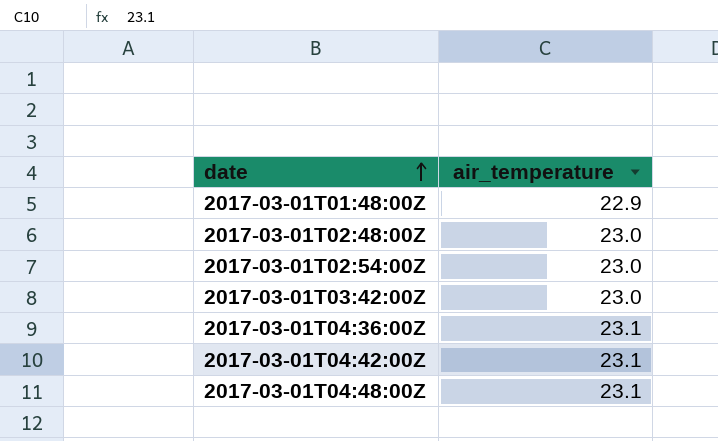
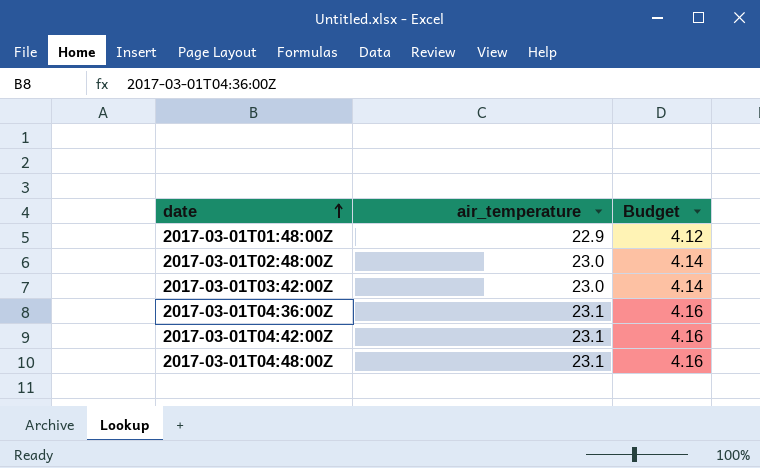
column Budget | formula: none -> [air_temperature] * 0.18
row 2017-03-01T02:54:00Z: 23.0 -> none

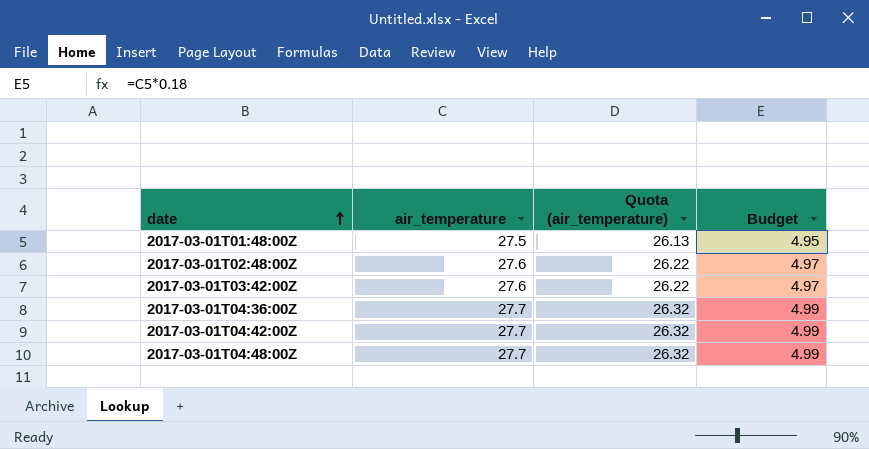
column Quota (air_temperature) | formula: none -> [air_temperature] * 0.95
2017-03-01T01:48:00Z | air_temperature: 22.9 -> 27.5
2017-03-01T01:48:00Z | Budget: 4.12 -> 4.95
2017-03-01T02:48:00Z | air_temperature: 23.0 -> 27.6
2017-03-01T02:48:00Z | Budget: 4.14 -> 4.97
2017-03-01T03:42:00Z | air_temperature: 23.0 -> 27.6
2017-03-01T03:42:00Z | Budget: 4.14 -> 4.97
2017-03-01T04:36:00Z | air_temperature: 23.1 -> 27.7
2017-03-01T04:36:00Z | Budget: 4.16 -> 4.99
2017-03-01T04:42:00Z | air_temperature: 23.1 -> 27.7
2017-03-01T04:42:00Z | Budget: 4.16 -> 4.99
2017-03-01T04:48:00Z | air_temperature: 23.1 -> 27.7
2017-03-01T04:48:00Z | Budget: 4.16 -> 4.99

